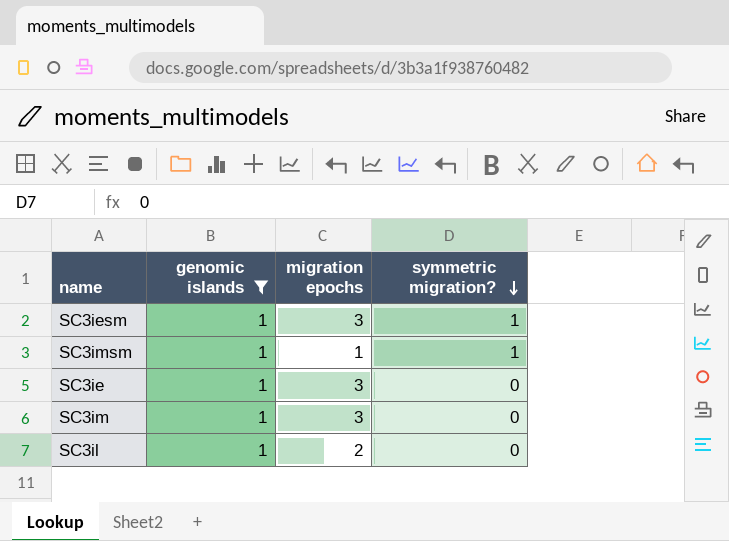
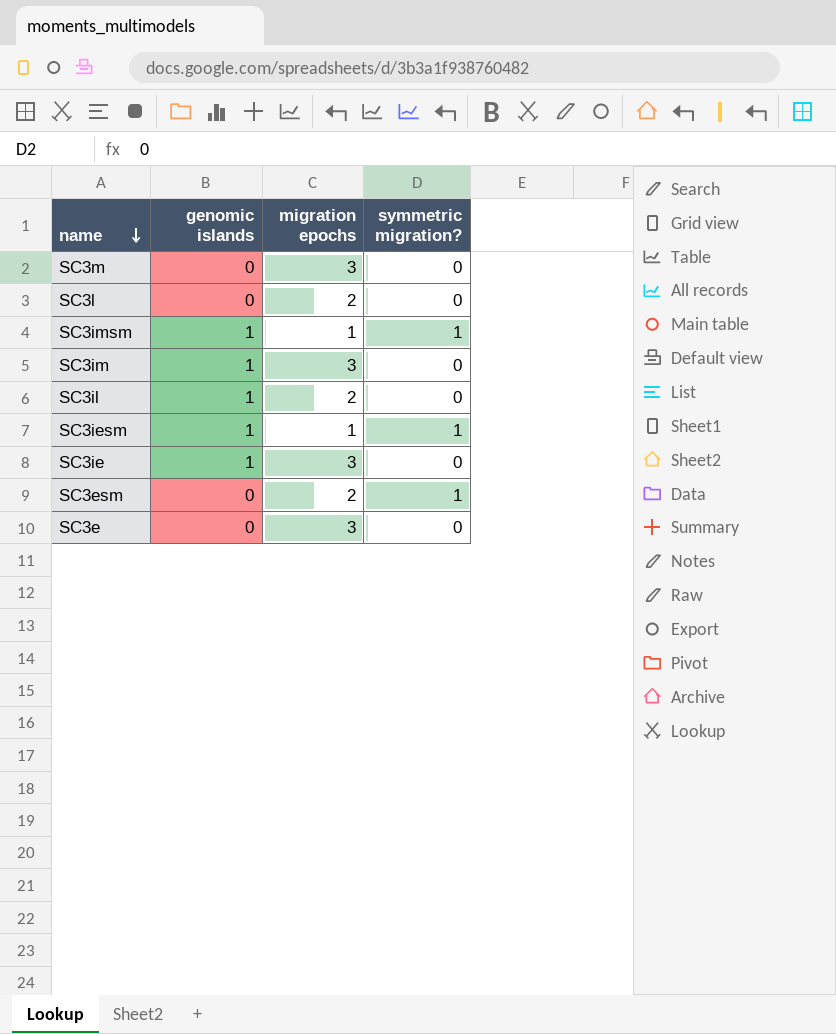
filter: genomic islands = 1 -> none
row order: symmetric migration? descending -> name descending
SC3iesm | migration epochs: 3 -> 1

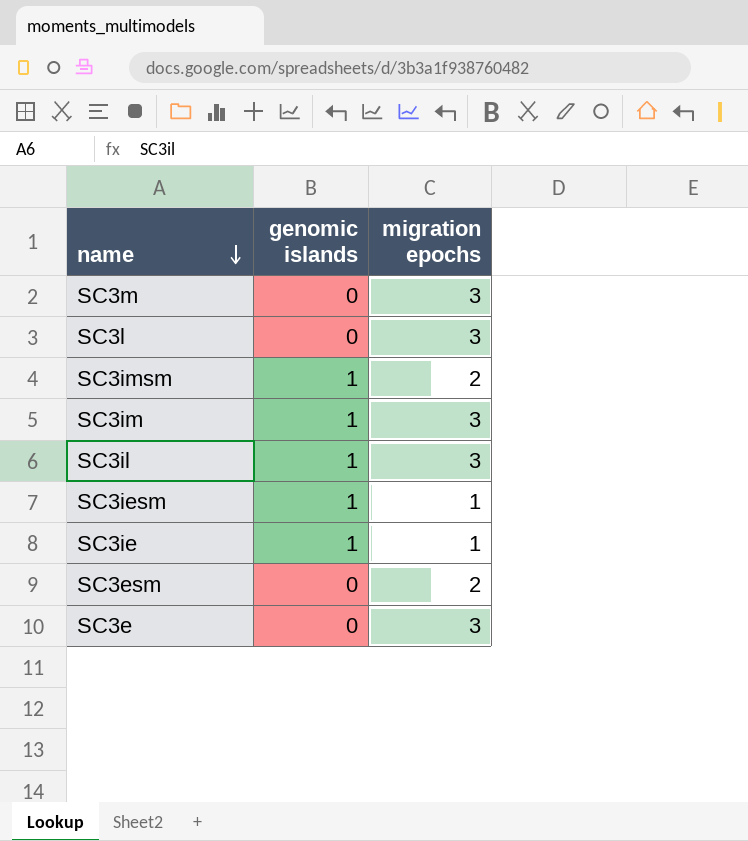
column symmetric migration? | position: 4 -> none
SC3l | migration epochs: 2 -> 3
SC3imsm | migration epochs: 1 -> 2
SC3il | migration epochs: 2 -> 3
SC3ie | migration epochs: 3 -> 1

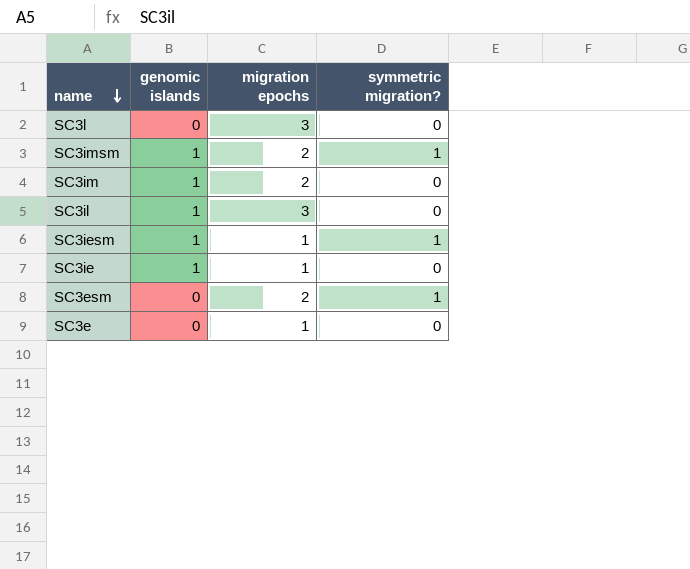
column symmetric migration? | position: none -> 4
row SC3m: 0 | 3 -> none
SC3im | migration epochs: 3 -> 2
SC3e | migration epochs: 3 -> 1

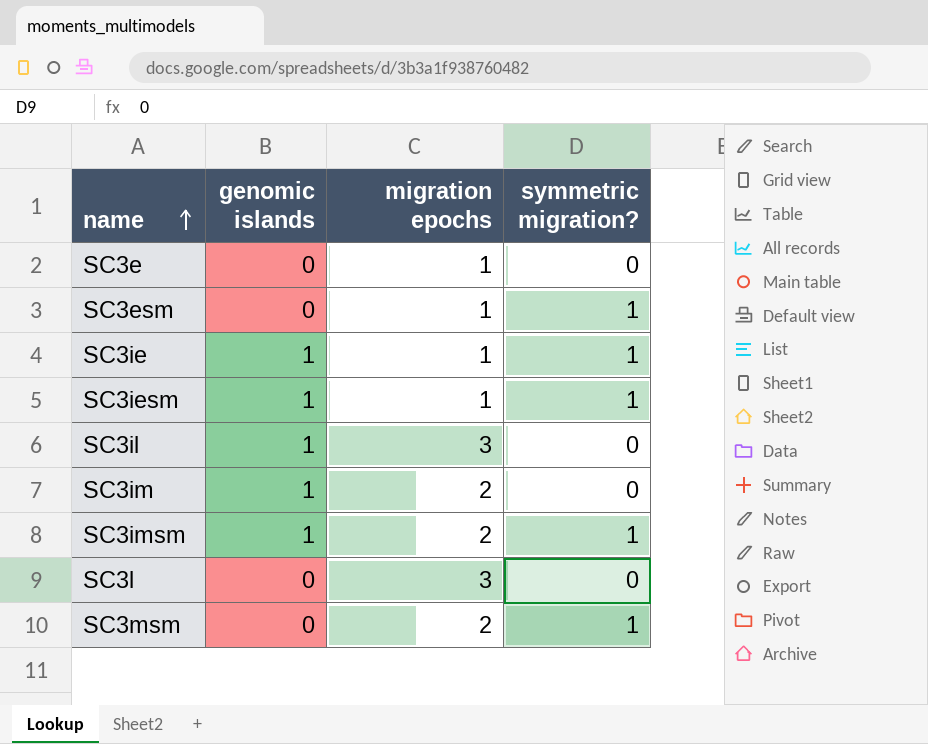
row order: name descending -> name ascending
SC3esm | migration epochs: 2 -> 1
SC3ie | symmetric migration?: 0 -> 1
row SC3msm: none -> 0 | 2 | 1

